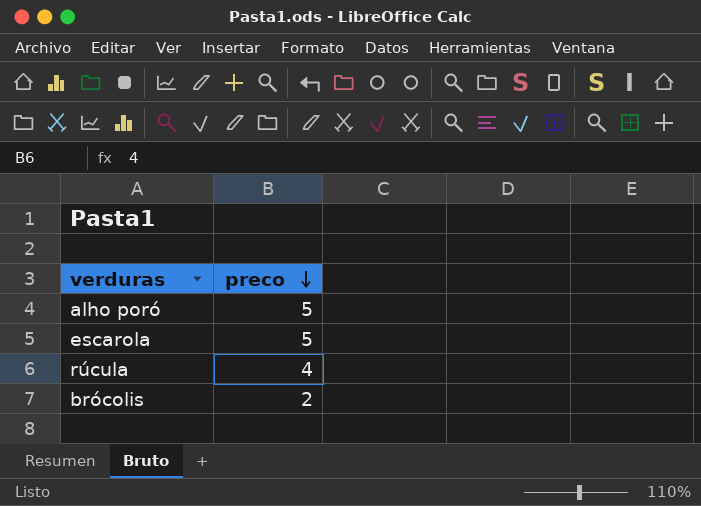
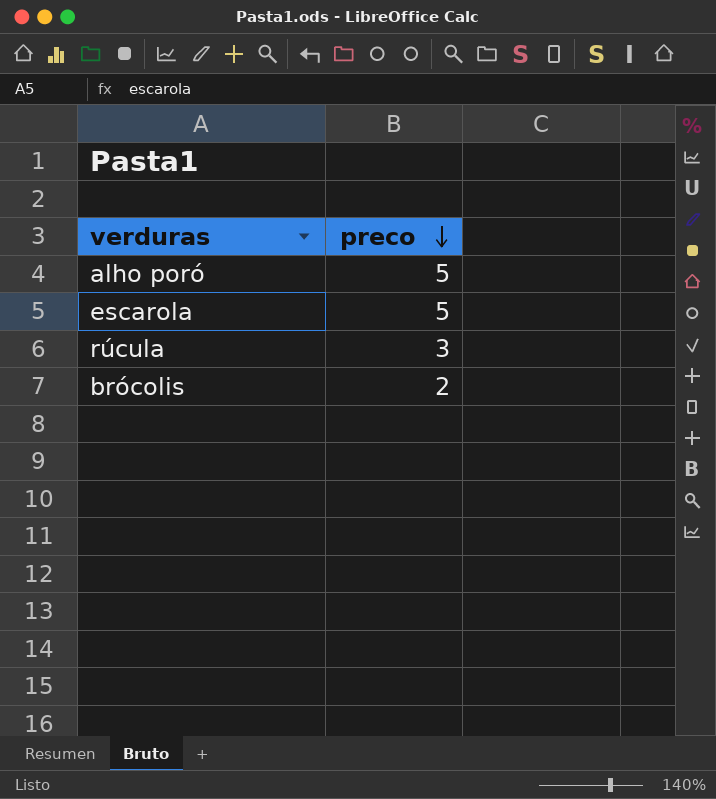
rúcula | preco: 4 -> 3

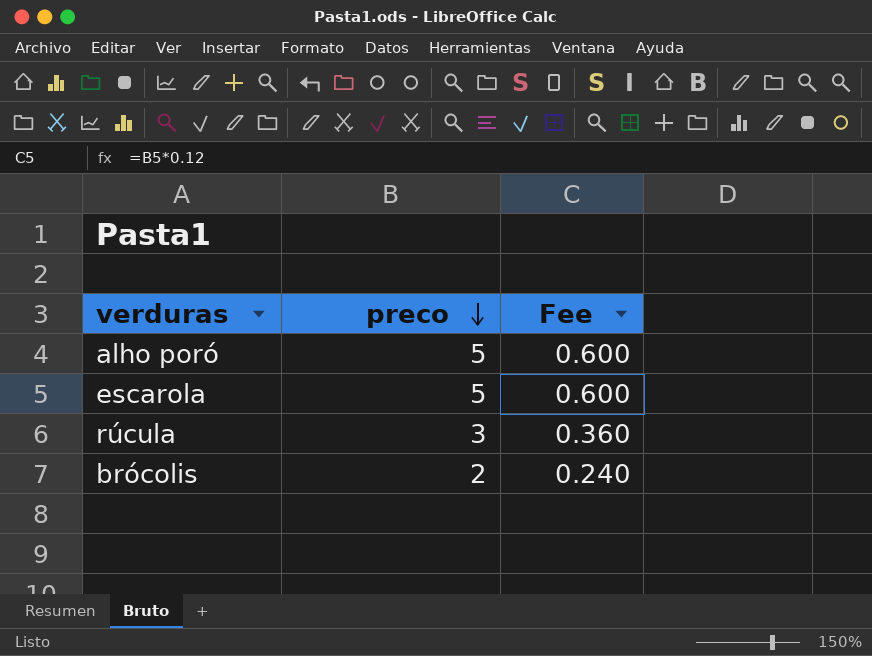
column Fee | formula: none -> [preco] * 0.12

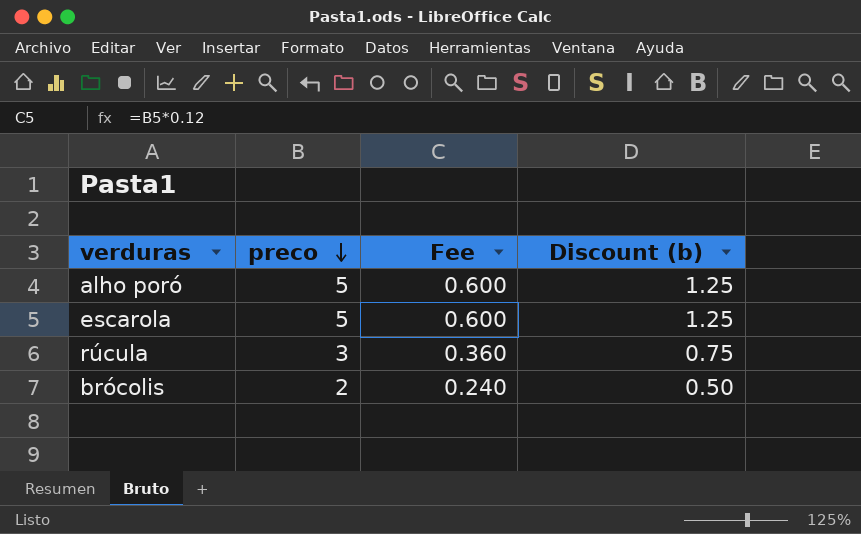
column Discount (b) | formula: none -> [preco] * 0.25

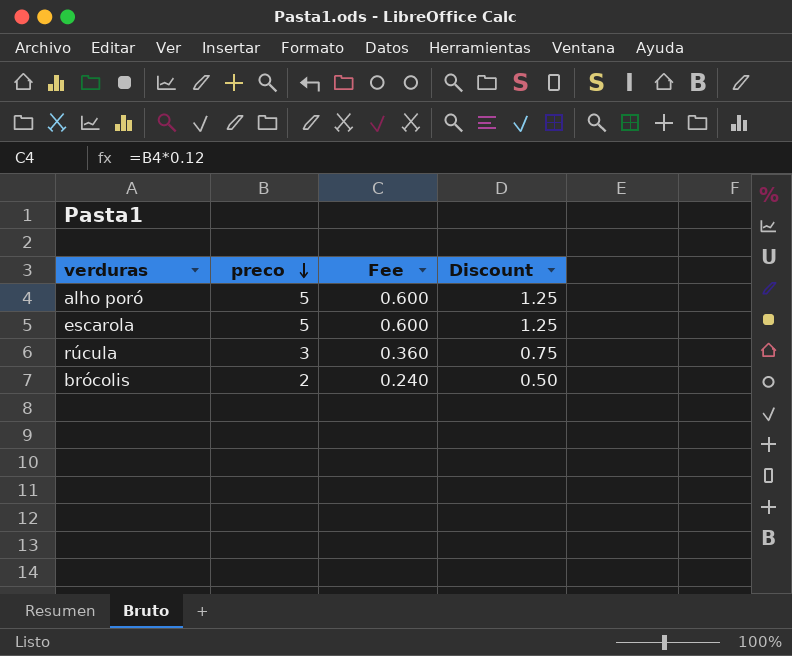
column name: Discount (b) -> Discount

